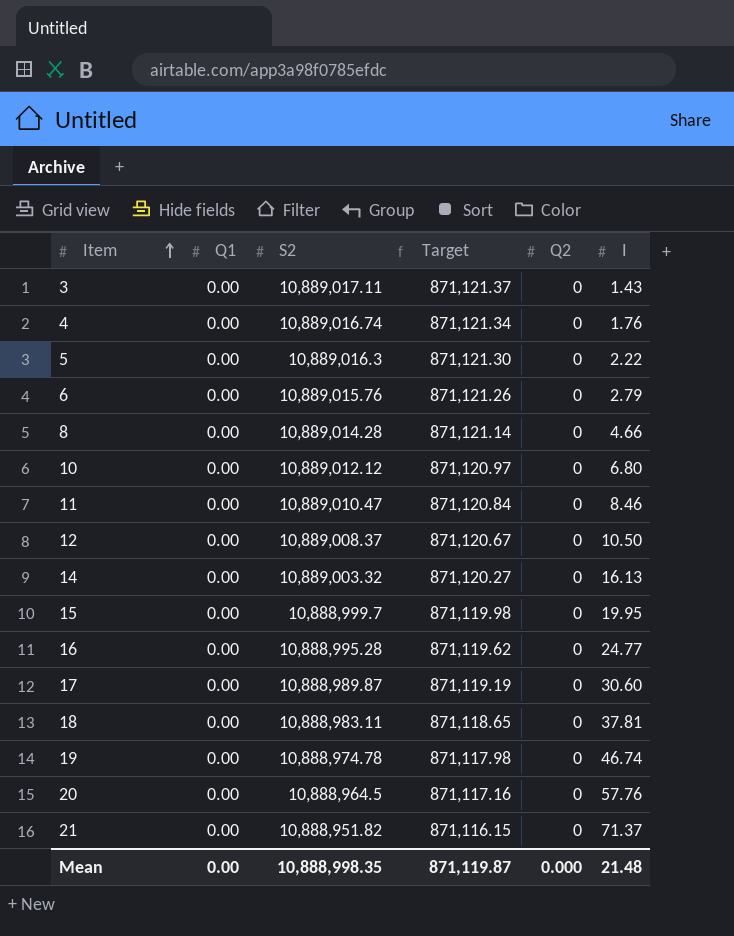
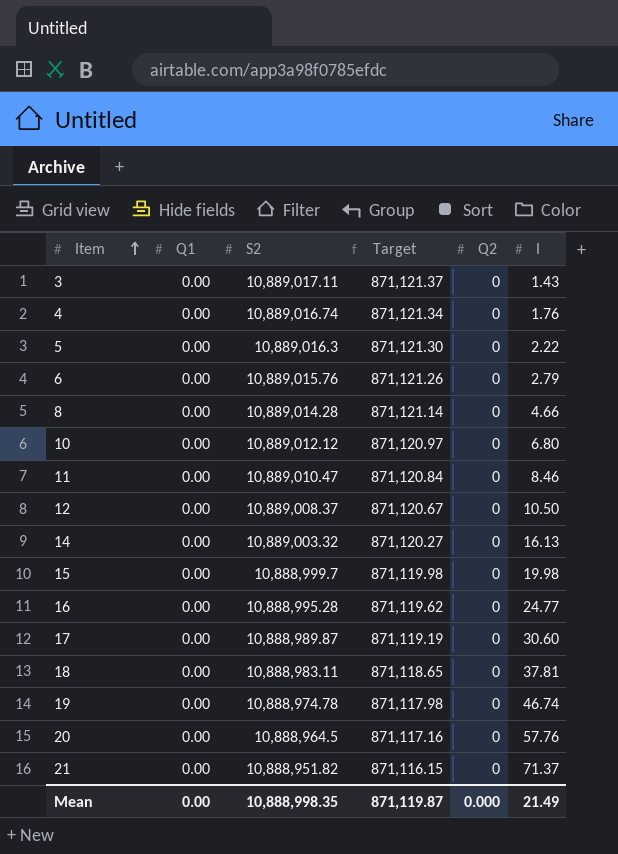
15 | I: 19.95 -> 19.98
Mean | I: 21.48 -> 21.49

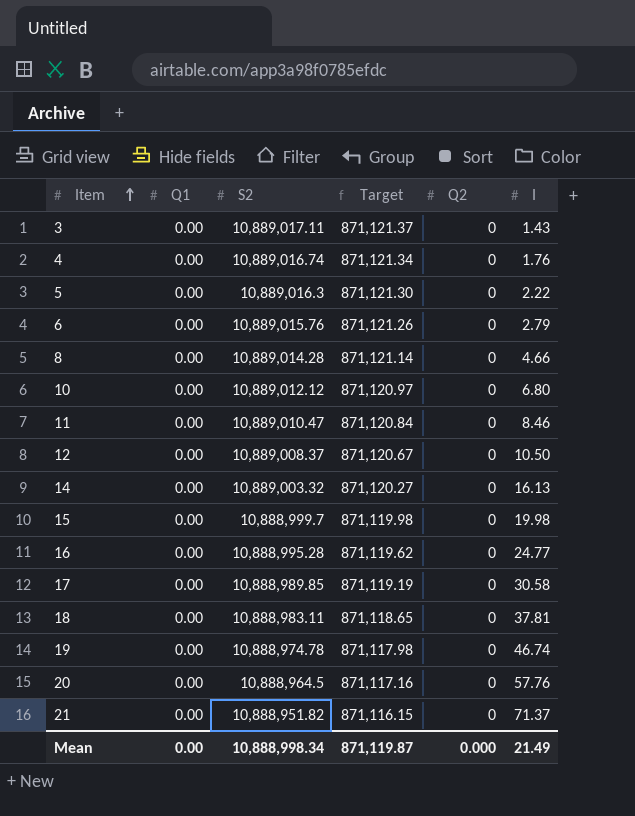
17 | S2: 10,888,989.87 -> 10,888,989.85
17 | I: 30.60 -> 30.58
Mean | S2: 10,888,998.35 -> 10,888,998.34

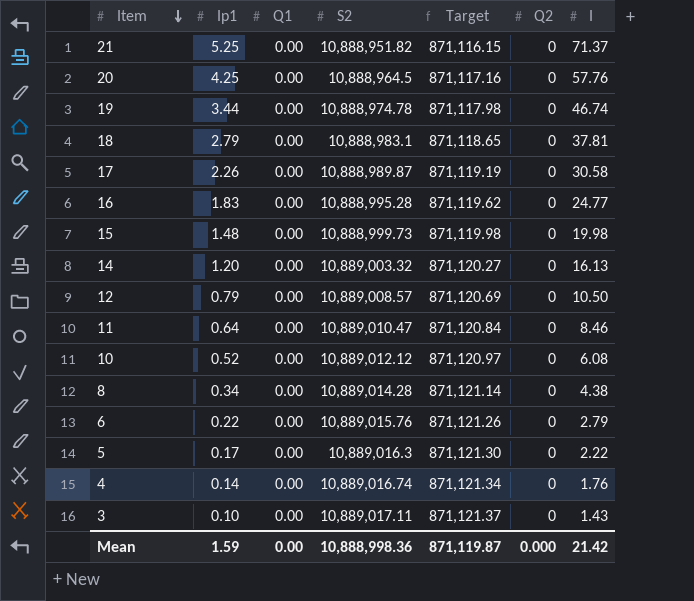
row order: Item ascending -> Item descending
column Ip1 | position: none -> 2
18 | S2: 10,888,983.11 -> 10,888,983.1
17 | S2: 10,888,989.85 -> 10,888,989.87
15 | S2: 10,888,999.7 -> 10,888,999.73
12 | S2: 10,889,008.37 -> 10,889,008.57
12 | Target: 871,120.67 -> 871,120.69
10 | I: 6.80 -> 6.08
8 | I: 4.66 -> 4.38
Mean | S2: 10,888,998.34 -> 10,888,998.36
Mean | I: 21.49 -> 21.42

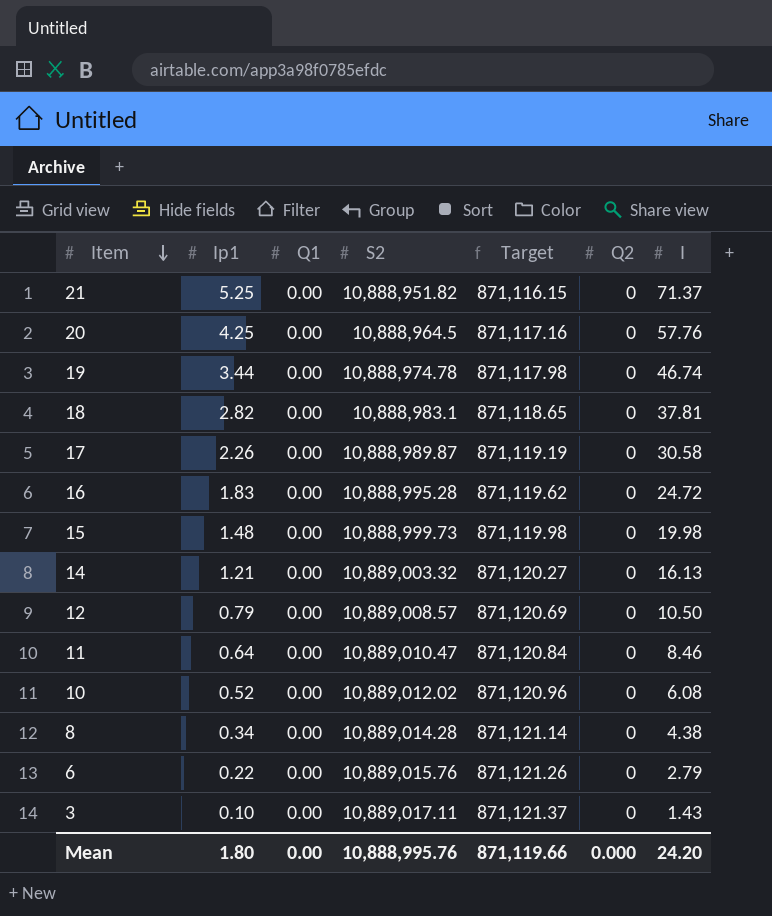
row 5: 0.17 | 0.00 | 10,889,016.3 | 871,121.30 | 0 | 2.22 -> none
row 4: 0.14 | 0.00 | 10,889,016.74 | 871,121.34 | 0 | 1.76 -> none
18 | Ip1: 2.79 -> 2.82
16 | I: 24.77 -> 24.72
14 | Ip1: 1.20 -> 1.21
10 | S2: 10,889,012.12 -> 10,889,012.02
10 | Target: 871,120.97 -> 871,120.96
Mean | Ip1: 1.59 -> 1.80
Mean | S2: 10,888,998.36 -> 10,888,995.76
Mean | Target: 871,119.87 -> 871,119.66
Mean | I: 21.42 -> 24.20

